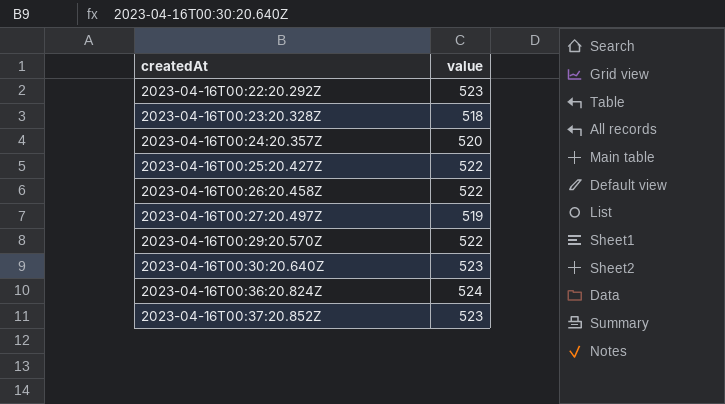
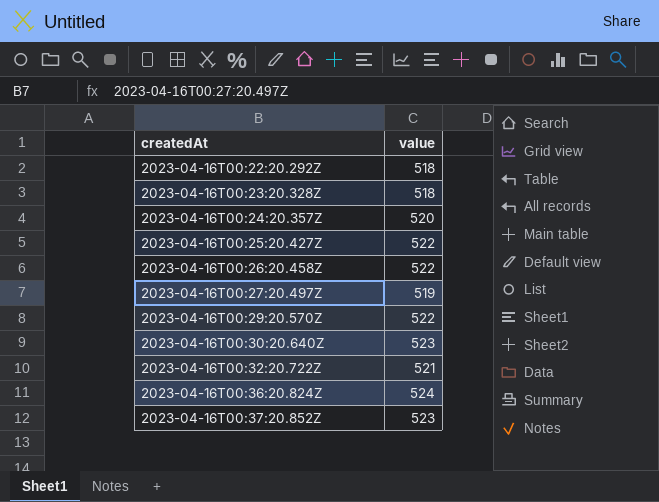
2023-04-16T00:22:20.292Z | value: 523 -> 518
row 2023-04-16T00:32:20.722Z: none -> 521

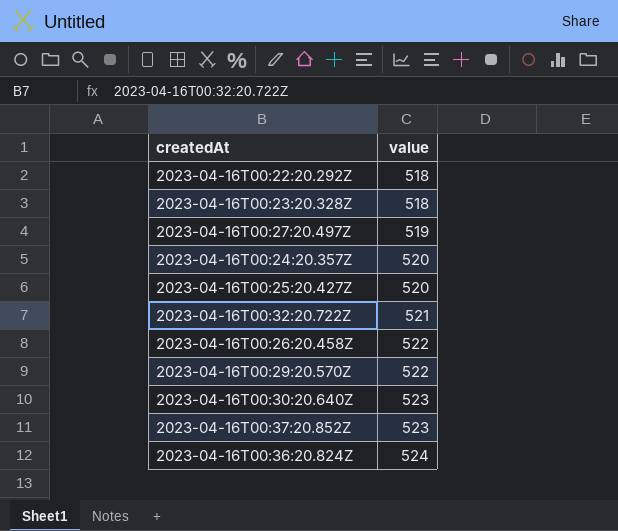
row order: createdAt ascending -> value ascending
2023-04-16T00:25:20.427Z | value: 522 -> 520

